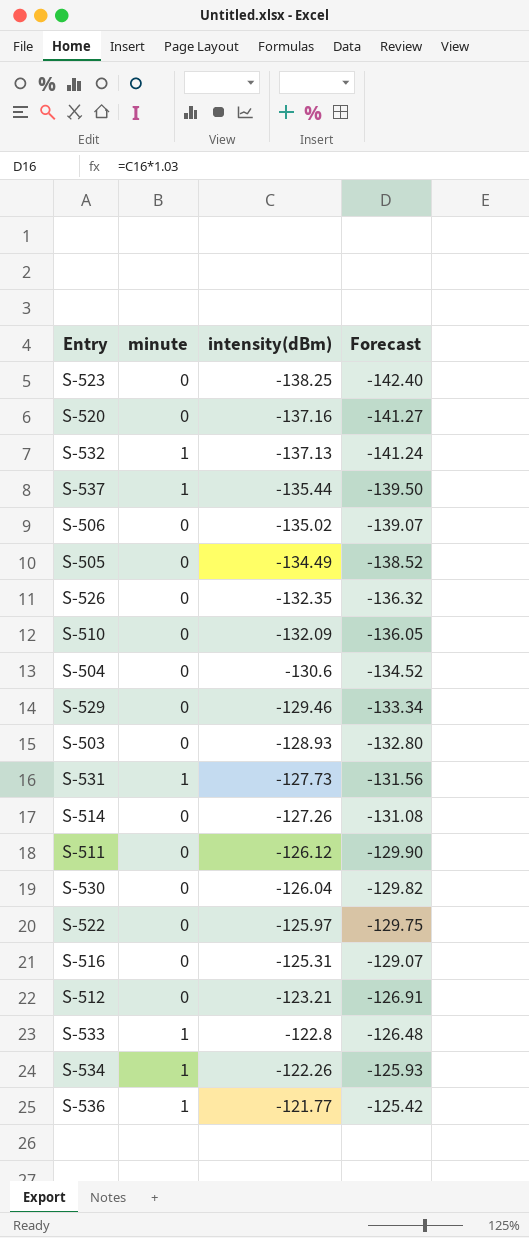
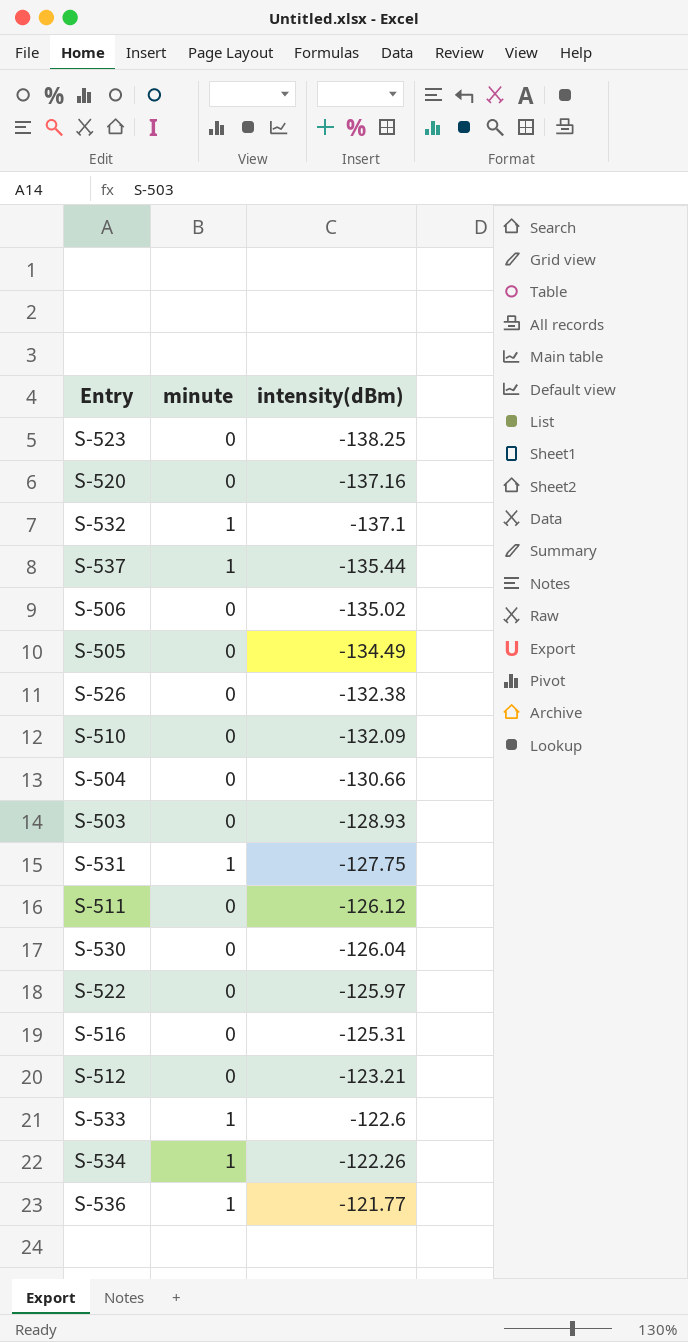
column Forecast | formula: [intensity(dBm)] * 1.03 -> none
row S-529: 0 | -129.46 | -133.34 -> none
row S-514: 0 | -127.26 | -131.08 -> none
S-532 | intensity(dBm): -137.13 -> -137.1
S-526 | intensity(dBm): -132.35 -> -132.38
S-504 | intensity(dBm): -130.6 -> -130.66
S-531 | intensity(dBm): -127.73 -> -127.75
S-533 | intensity(dBm): -122.8 -> -122.6

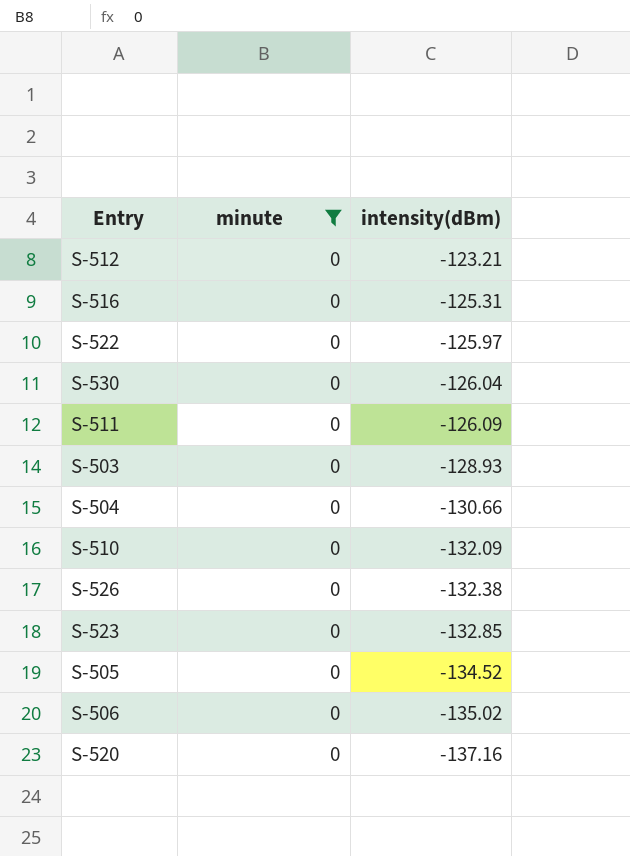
filter: none -> minute = 0
row order: intensity(dBm) ascending -> intensity(dBm) descending
S-511 | intensity(dBm): -126.12 -> -126.09
S-523 | intensity(dBm): -138.25 -> -132.85
S-505 | intensity(dBm): -134.49 -> -134.52

